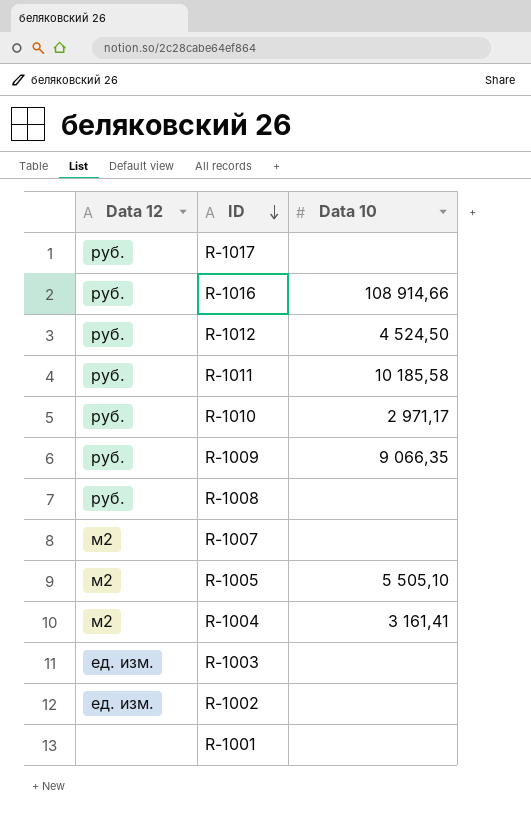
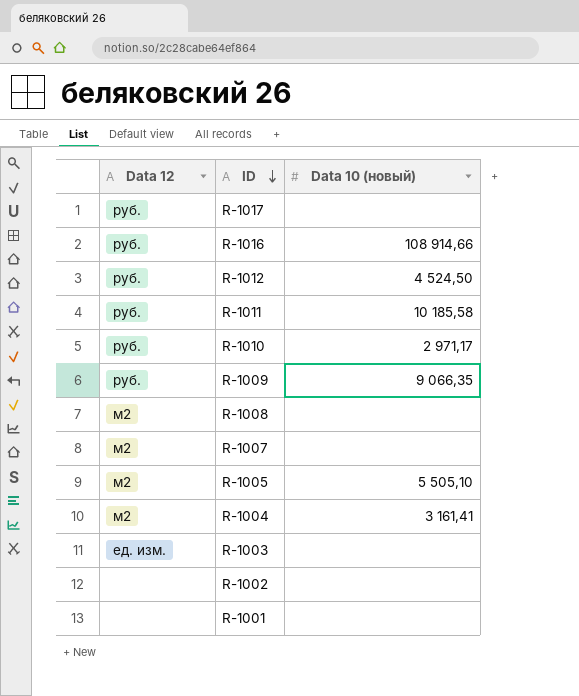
column name: Data 10 -> Data 10 (новый)
R-1008 | Data 12: руб. -> м2
R-1002 | Data 12: ед. изм. -> none

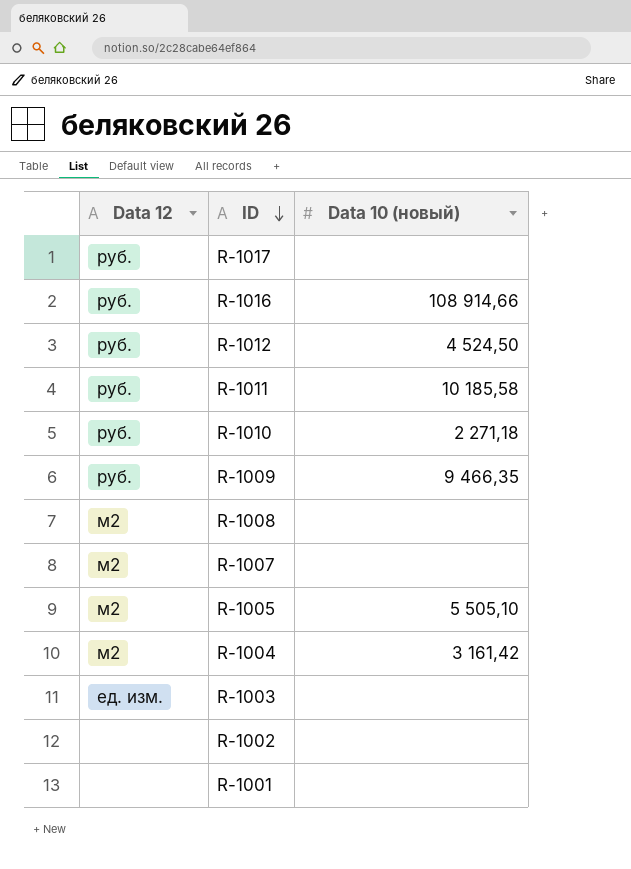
R-1010 | Data 10 (новый): 2 971,17 -> 2 271,18
R-1009 | Data 10 (новый): 9 066,35 -> 9 466,35
R-1004 | Data 10 (новый): 3 161,41 -> 3 161,42

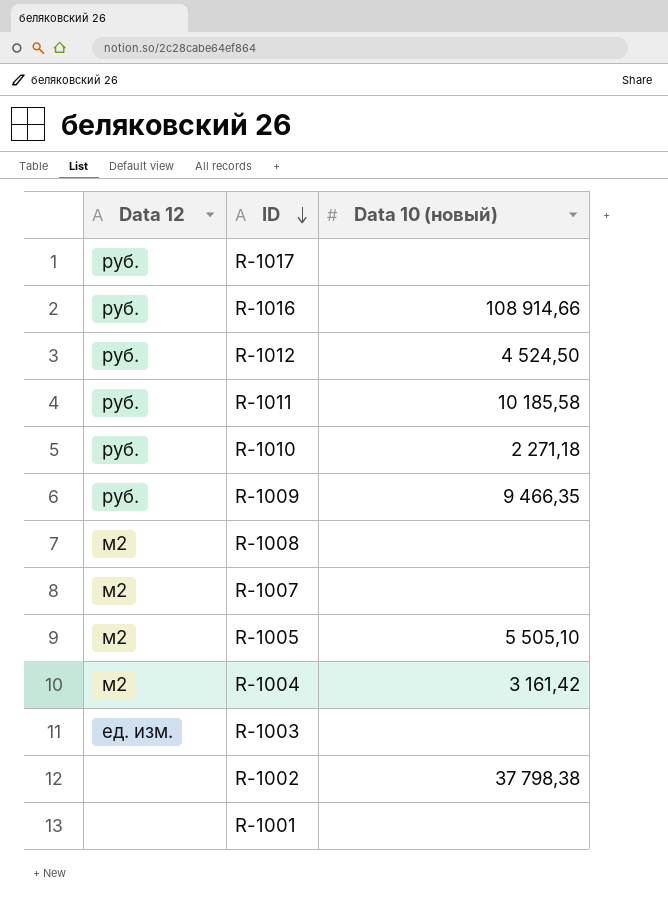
R-1002 | Data 10 (новый): none -> 37 798,38

